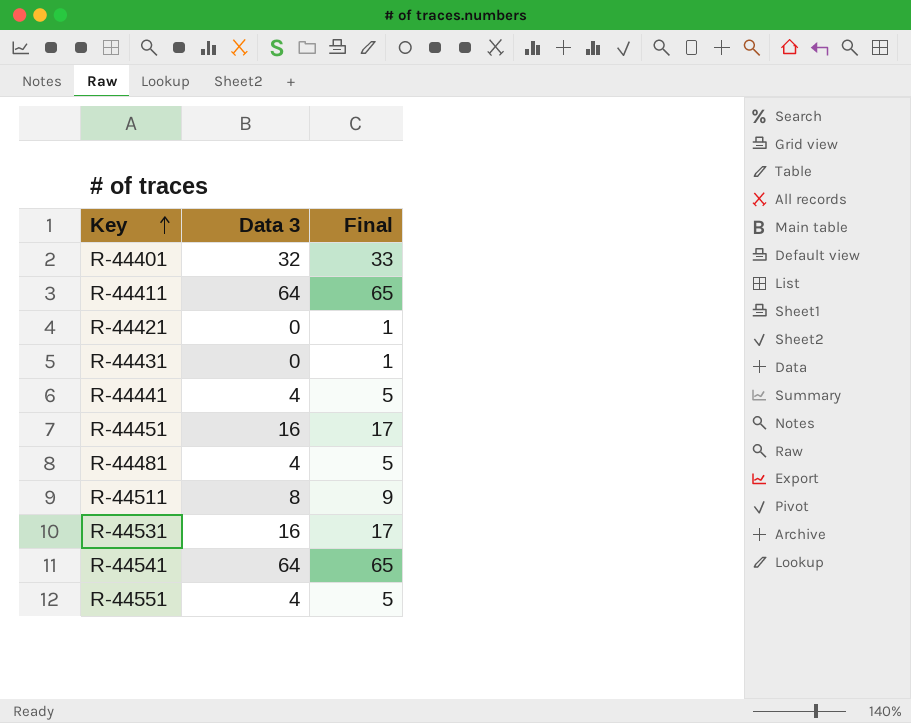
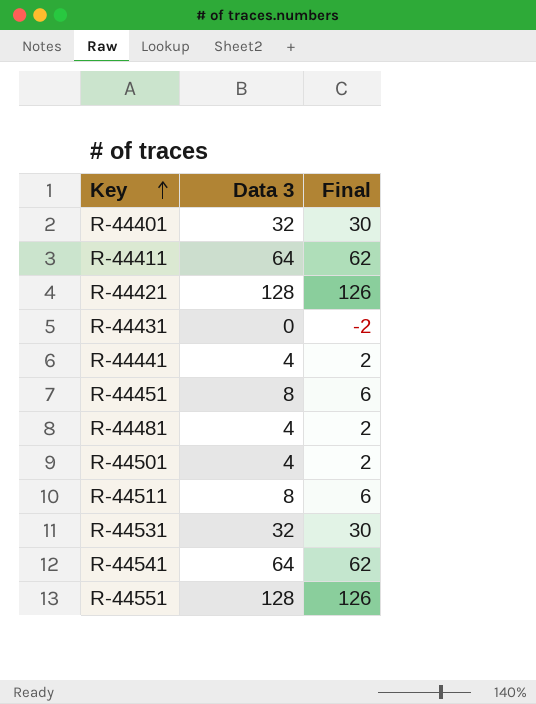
column Final | formula: [Data 3] + 1 -> [Data 3] - 2
R-44421 | Data 3: 0 -> 128
R-44451 | Data 3: 16 -> 8
row R-44501: none -> 4 | 2
R-44531 | Data 3: 16 -> 32
R-44551 | Data 3: 4 -> 128

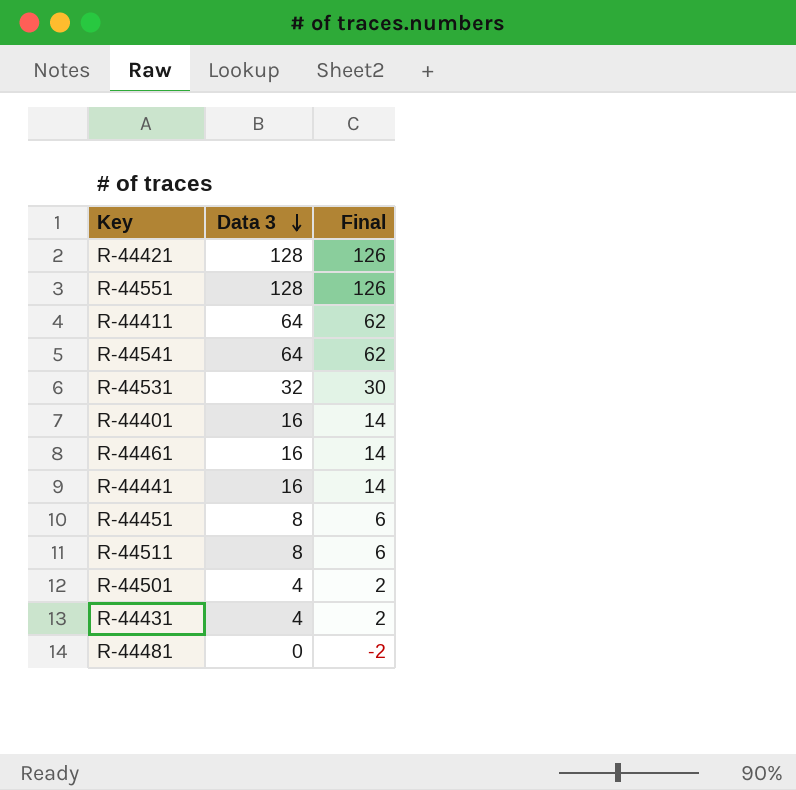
row order: Key ascending -> Data 3 descending
R-44401 | Data 3: 32 -> 16
R-44401 | Final: 30 -> 14
row R-44461: none -> 16 | 14
R-44441 | Data 3: 4 -> 16
R-44441 | Final: 2 -> 14
R-44431 | Data 3: 0 -> 4
R-44431 | Final: -2 -> 2
R-44481 | Data 3: 4 -> 0
R-44481 | Final: 2 -> -2

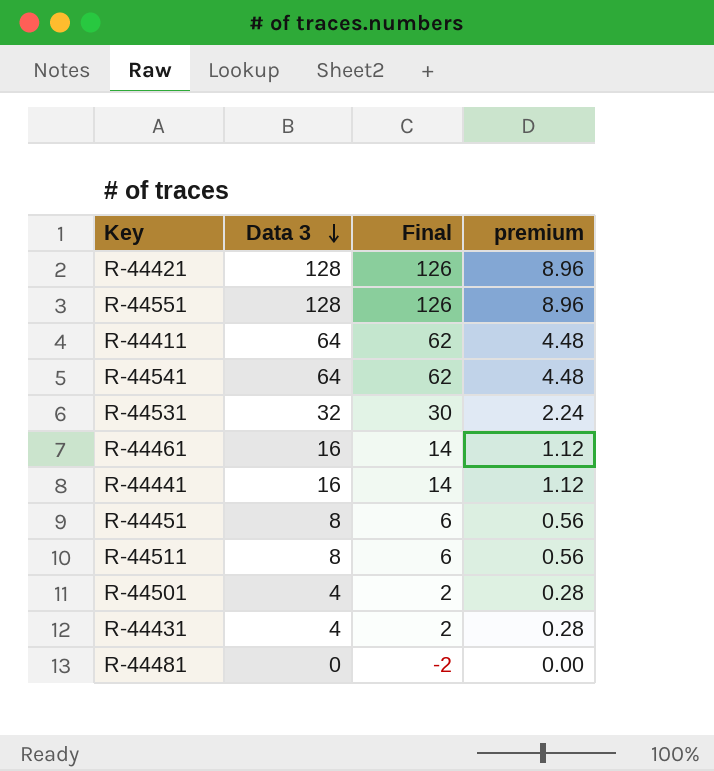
column premium | formula: none -> [Data 3] * 0.07
row R-44401: 16 | 14 -> none

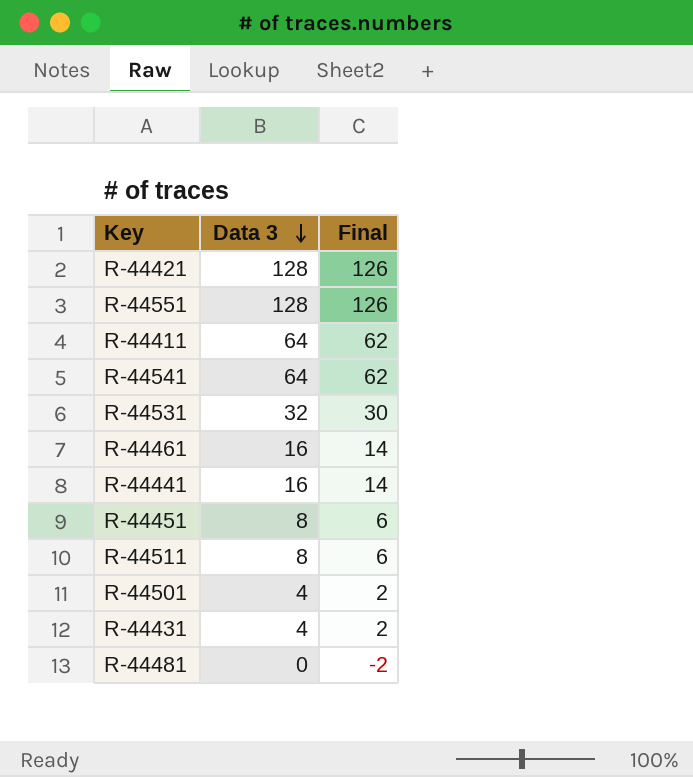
column premium | formula: [Data 3] * 0.07 -> none

